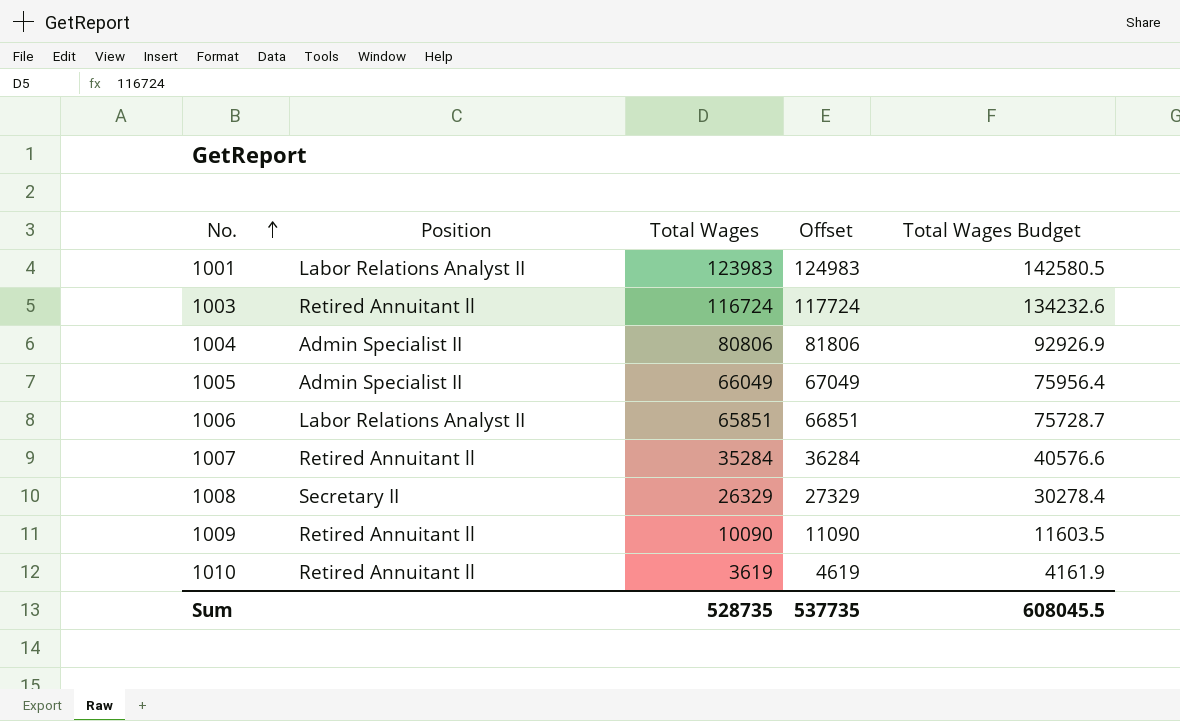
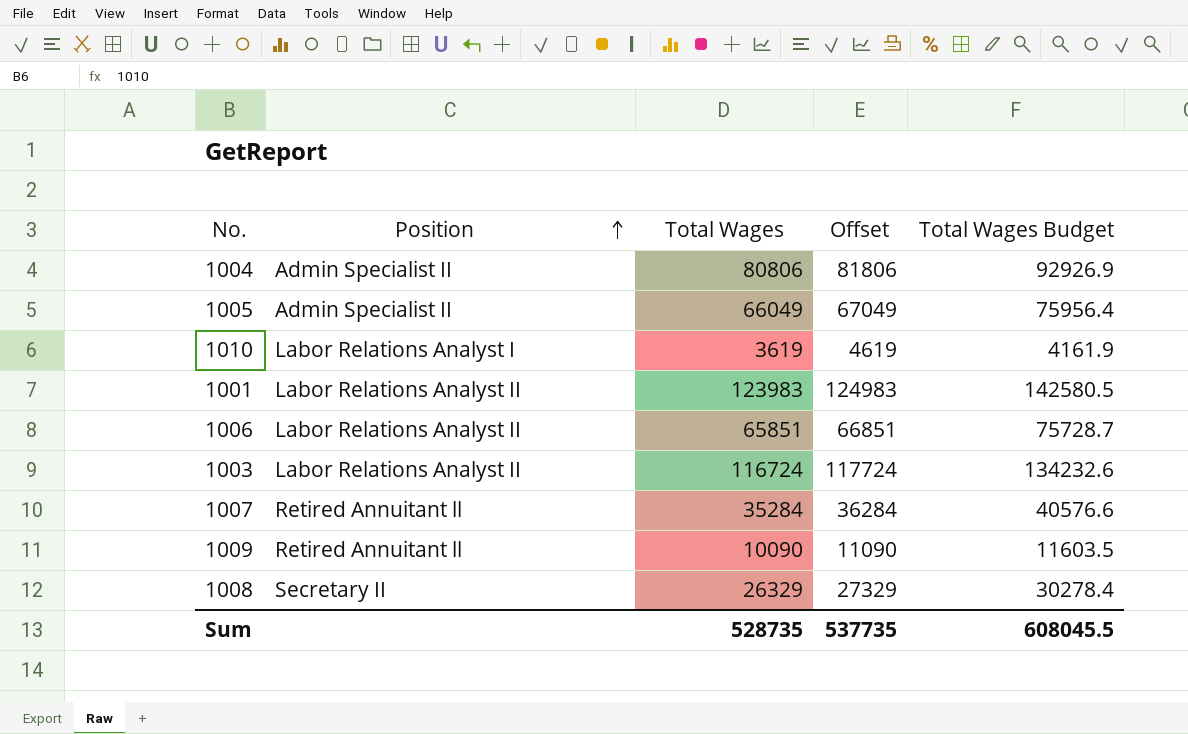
row order: No. ascending -> Position ascending
1010 | Position: Retired Annuitant ll -> Labor Relations Analyst I
1003 | Position: Retired Annuitant ll -> Labor Relations Analyst II

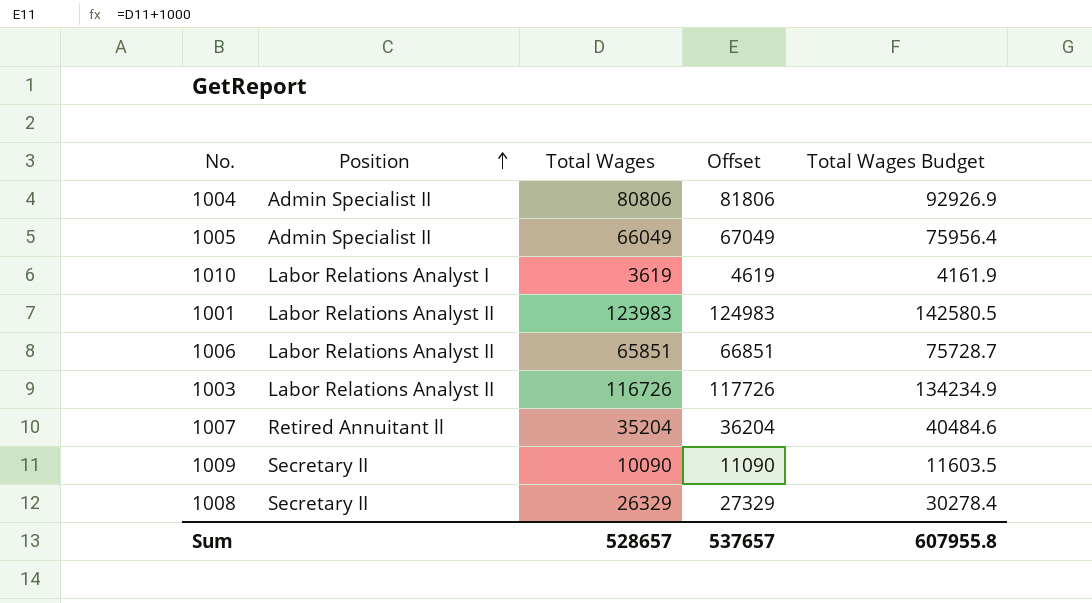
1003 | Total Wages: 116724 -> 116726
1003 | Offset: 117724 -> 117726
1003 | Total Wages Budget: 134232.6 -> 134234.9
1007 | Total Wages: 35284 -> 35204
1007 | Offset: 36284 -> 36204
1007 | Total Wages Budget: 40576.6 -> 40484.6
1009 | Position: Retired Annuitant ll -> Secretary II
Sum | Total Wages: 528735 -> 528657
Sum | Offset: 537735 -> 537657
Sum | Total Wages Budget: 608045.5 -> 607955.8

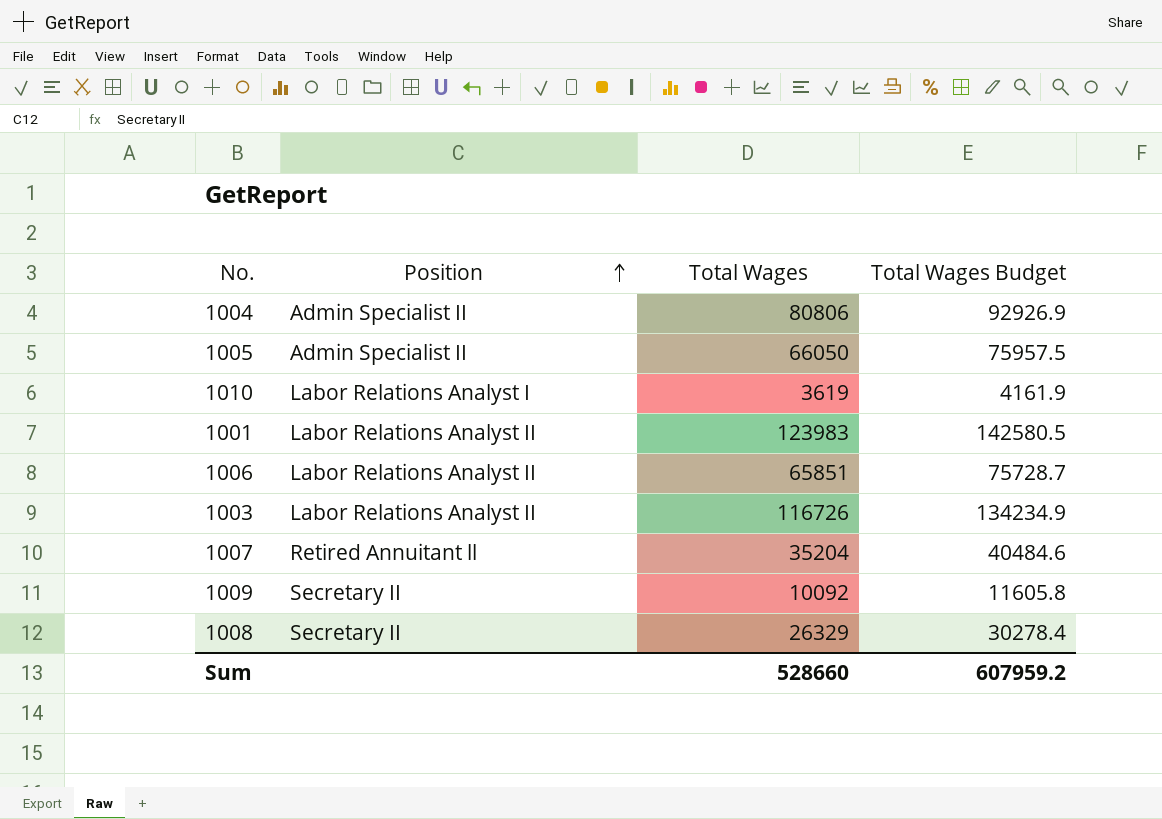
column Offset | formula: [Total Wages] + 1000 -> none
1005 | Total Wages: 66049 -> 66050
1005 | Total Wages Budget: 75956.4 -> 75957.5
1009 | Total Wages: 10090 -> 10092
1009 | Total Wages Budget: 11603.5 -> 11605.8
Sum | Total Wages: 528657 -> 528660
Sum | Total Wages Budget: 607955.8 -> 607959.2

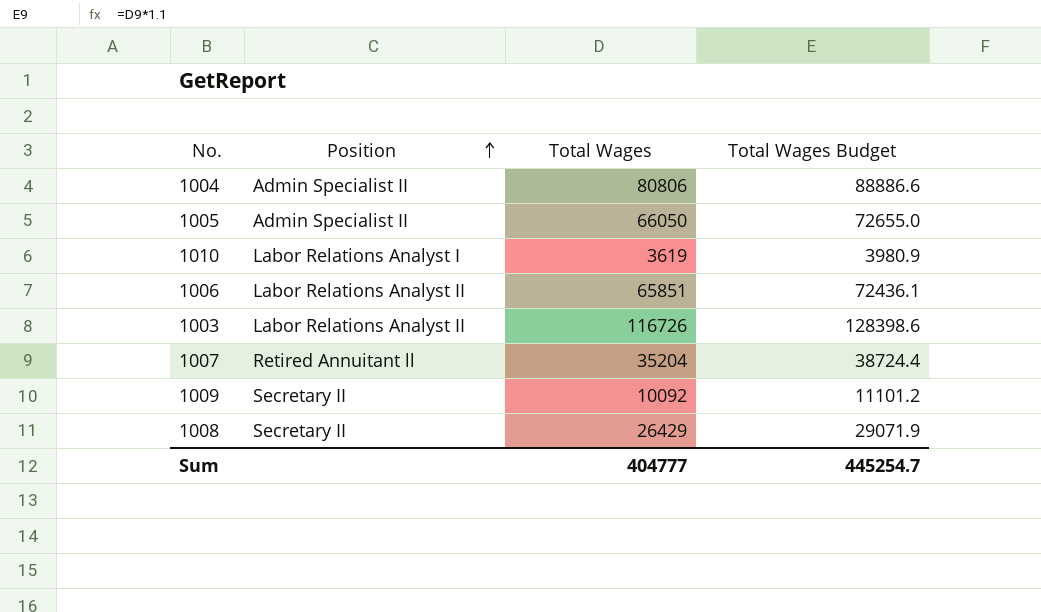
column Total Wages Budget | formula: [Total Wages] * 1.15 -> [Total Wages] * 1.1
row 1001: Labor Relations Analyst II | 123983 | 142580.5 -> none
1008 | Total Wages: 26329 -> 26429
Sum | Total Wages: 528660 -> 404777
Sum | Total Wages Budget: 607959.2 -> 445254.7

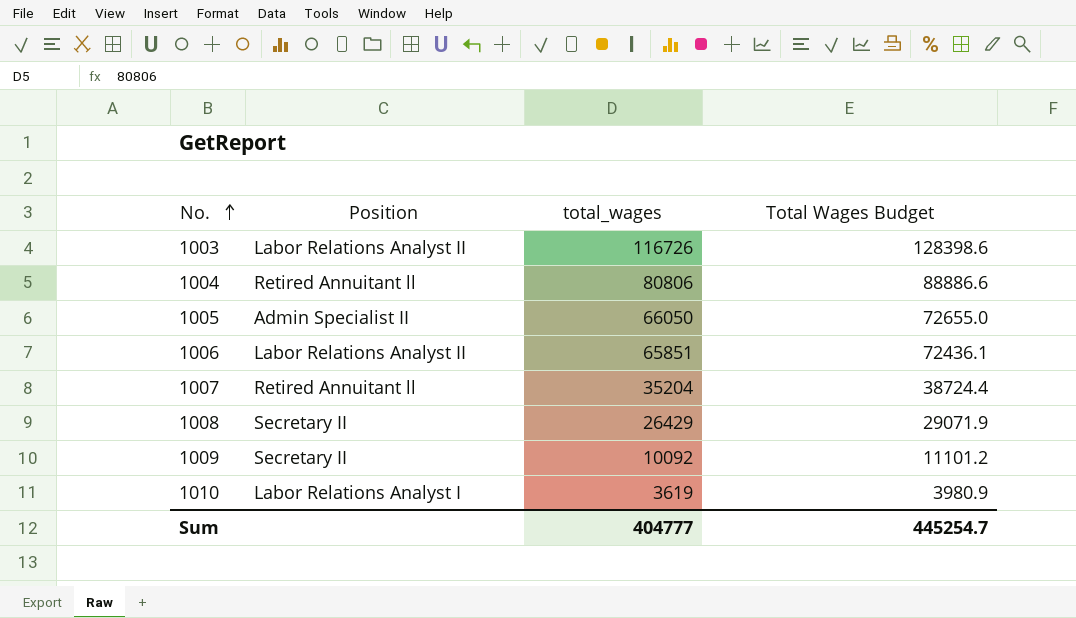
row order: Position ascending -> No. ascending
column name: Total Wages -> total_wages
1004 | Position: Admin Specialist II -> Retired Annuitant ll

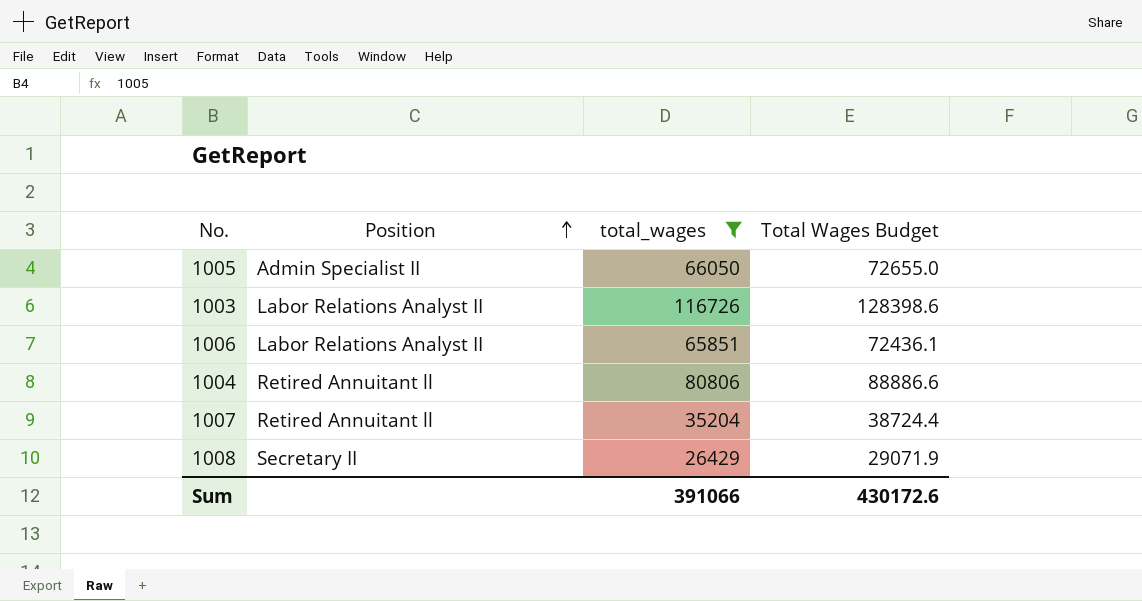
filter: none -> total_wages >= 26429
row order: No. ascending -> Position ascending
Sum | total_wages: 404777 -> 391066
Sum | Total Wages Budget: 445254.7 -> 430172.6

